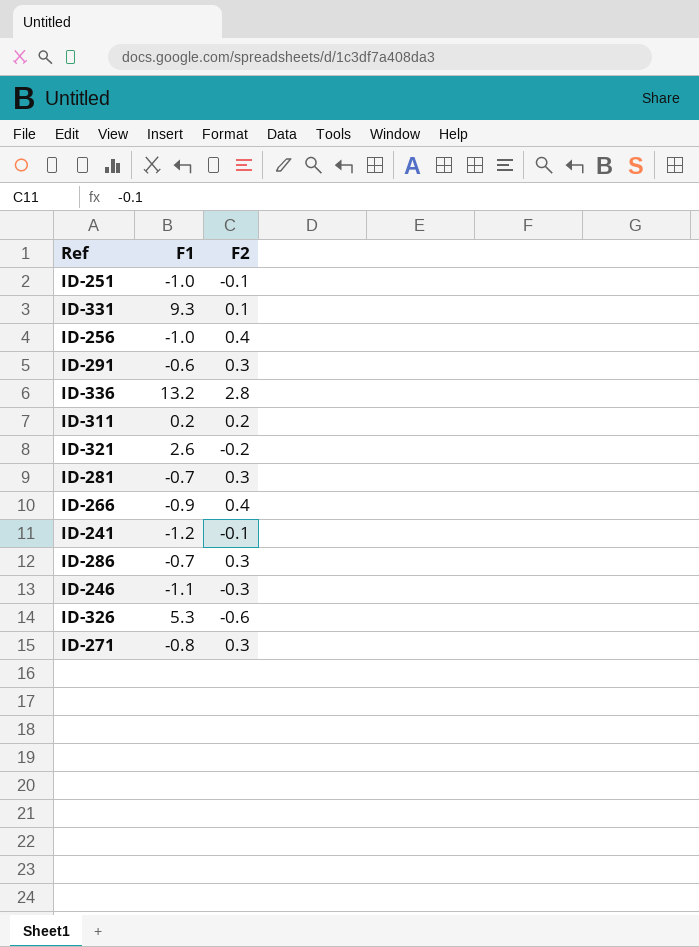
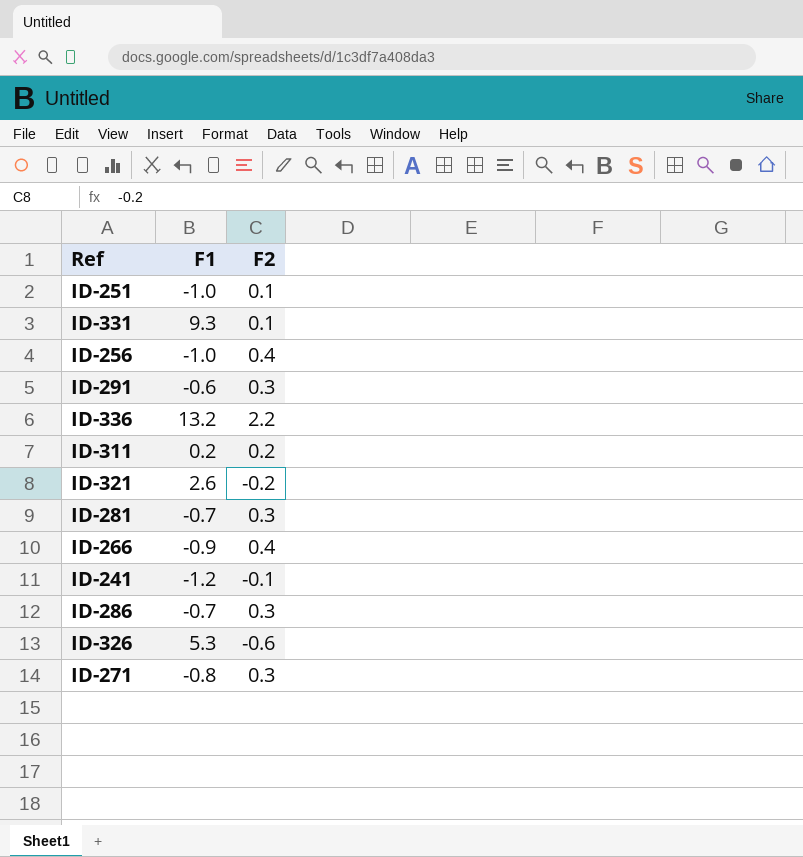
row ID-246: -1.1 | -0.3 -> none
ID-251 | F2: -0.1 -> 0.1
ID-336 | F2: 2.8 -> 2.2

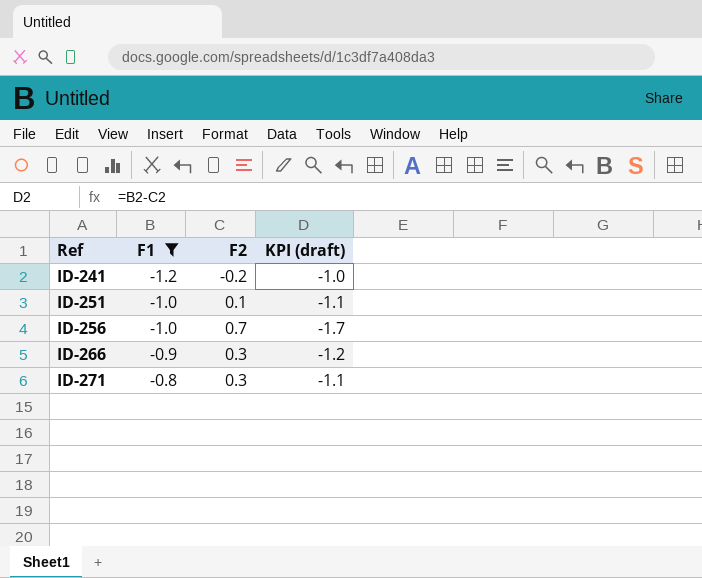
filter: none -> F1 <= -0.8
row order: none -> Ref ascending
column KPI (draft) | formula: none -> [F1] - [F2]
ID-241 | F2: -0.1 -> -0.2
ID-256 | F2: 0.4 -> 0.7
ID-266 | F2: 0.4 -> 0.3

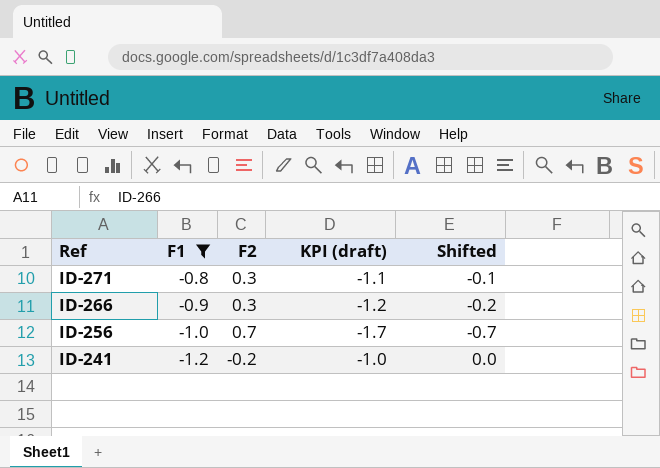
row order: Ref ascending -> Ref descending
column Shifted | formula: none -> [KPI (draft)] + 1
row ID-251: -1.0 | 0.1 | -1.1 -> none

